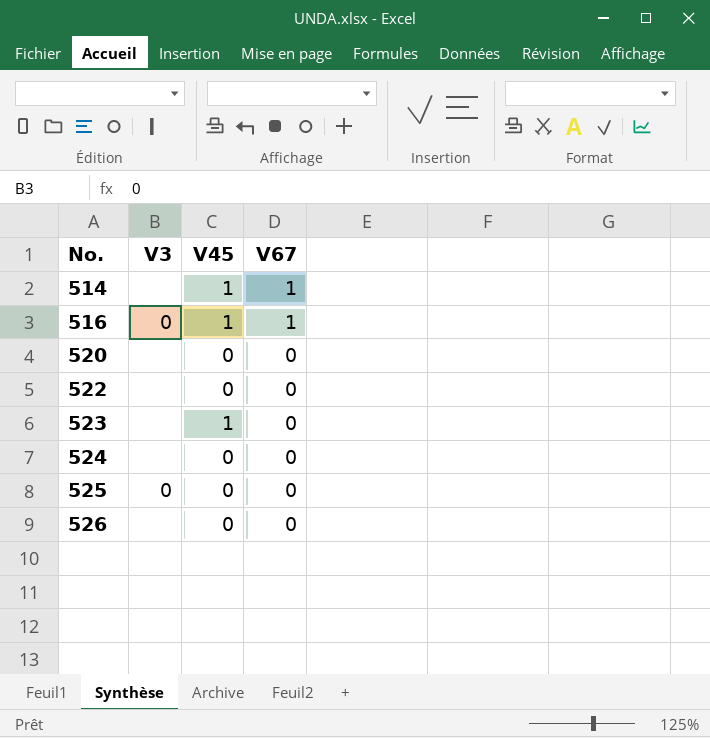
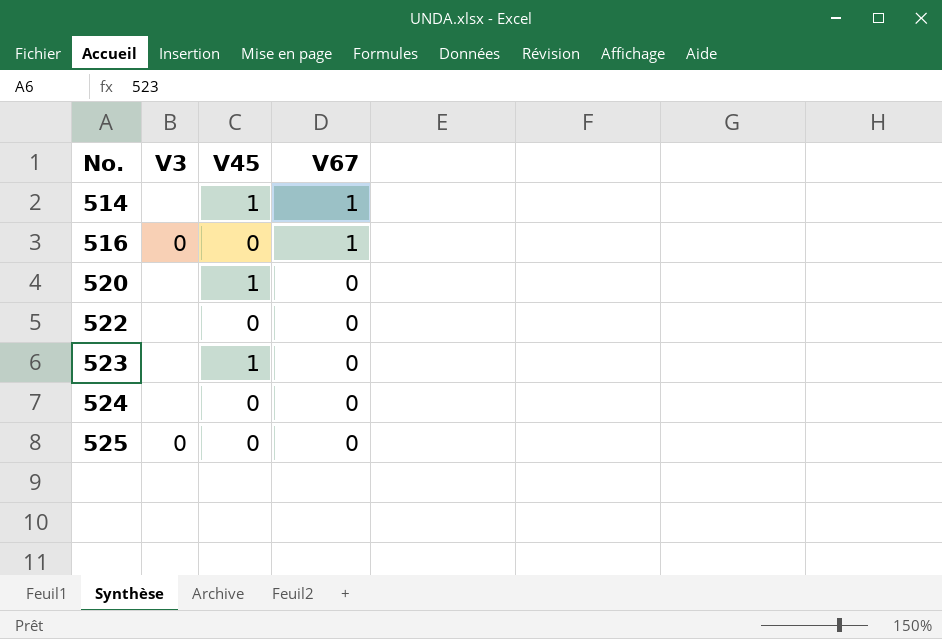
row 526: none | 0 | 0 -> none
516 | V45: 1 -> 0
520 | V45: 0 -> 1

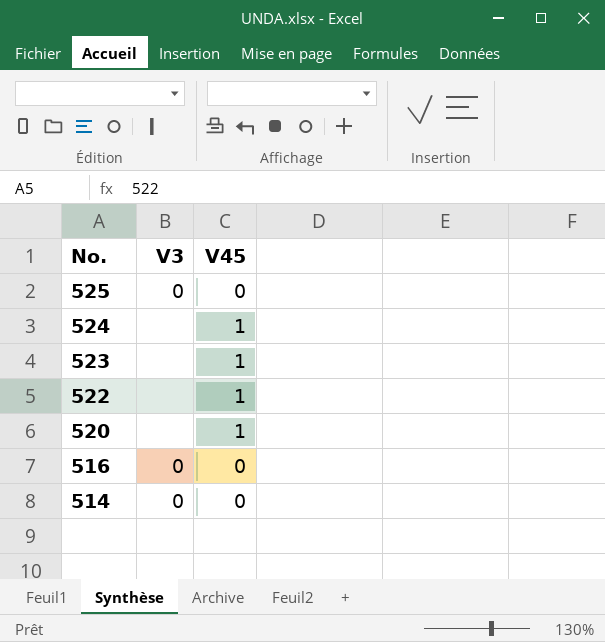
row order: No. ascending -> No. descending
column V67 | position: 4 -> none
524 | V45: 0 -> 1
522 | V45: 0 -> 1
514 | V3: none -> 0
514 | V45: 1 -> 0

